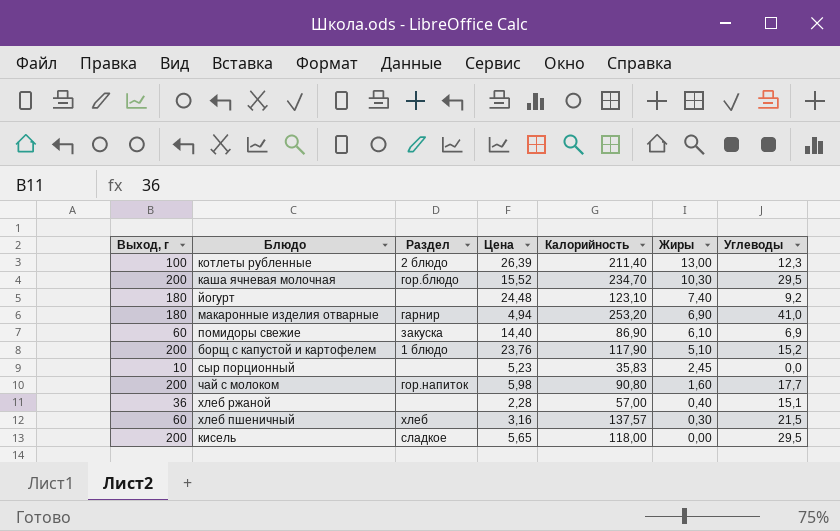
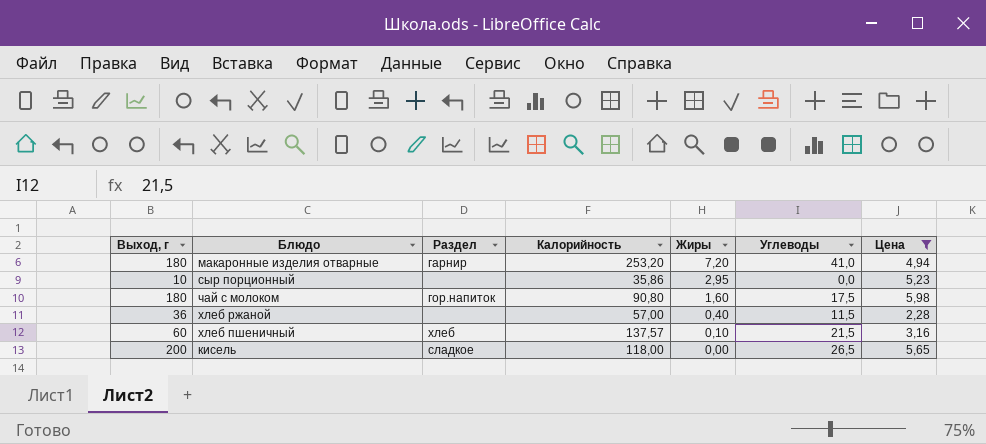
filter: none -> Цена <= 5,98
column Цена | position: 4 -> 7
макаронные изделия отварные | Жиры: 6,90 -> 7,20
сыр порционный | Калорийность: 35,83 -> 35,86
сыр порционный | Жиры: 2,45 -> 2,95
чай с молоком | Выход, г: 200 -> 180
чай с молоком | Углеводы: 17,7 -> 17,5
хлеб ржаной | Углеводы: 15,1 -> 11,5
хлеб пшеничный | Жиры: 0,30 -> 0,10
кисель | Углеводы: 29,5 -> 26,5

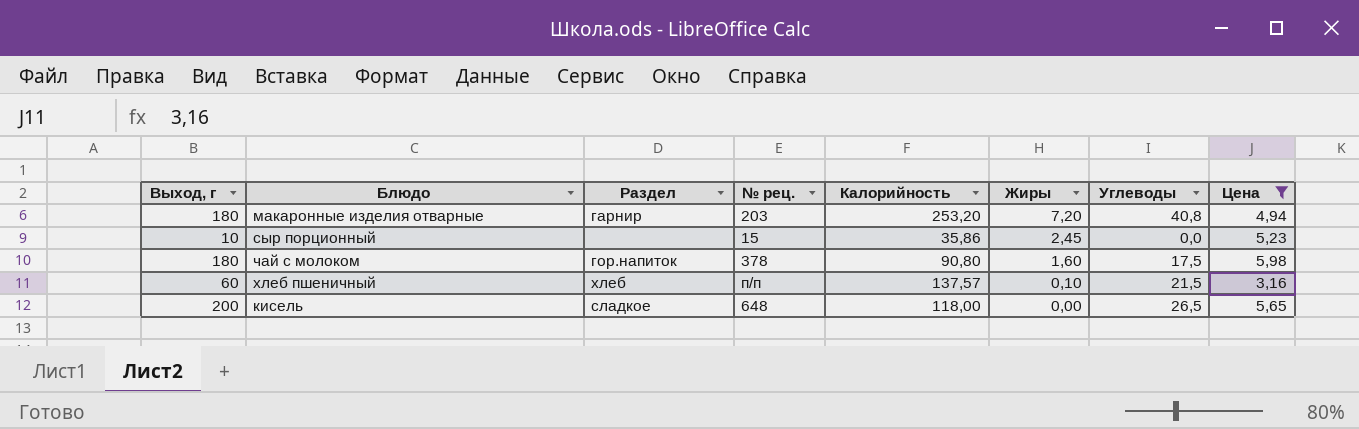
column № рец. | position: none -> 4
row хлеб ржаной: 36 | none | 57,00 | 0,40 | 11,5 | 2,28 -> none
макаронные изделия отварные | Углеводы: 41,0 -> 40,8
сыр порционный | Жиры: 2,95 -> 2,45

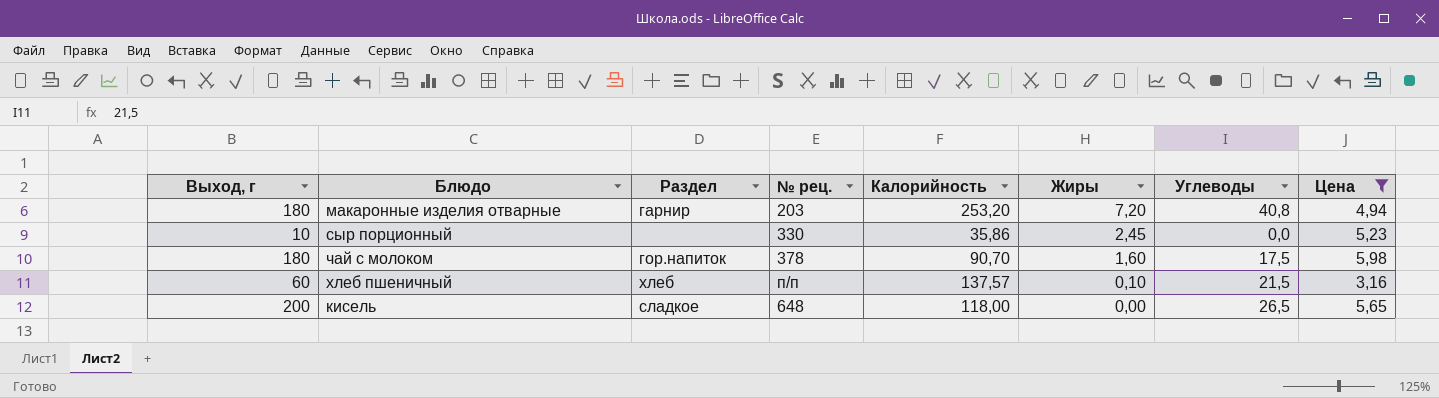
сыр порционный | № рец.: 15 -> 330
чай с молоком | Калорийность: 90,80 -> 90,70

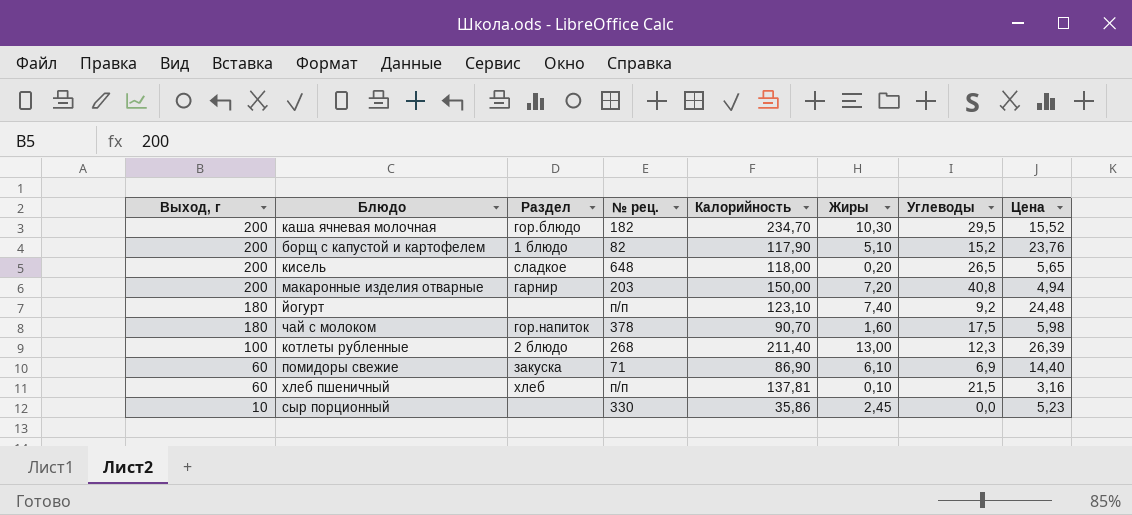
filter: Цена <= 5,98 -> none
row order: Жиры descending -> Выход, г descending
кисель | Жиры: 0,00 -> 0,20
макаронные изделия отварные | Выход, г: 180 -> 200
макаронные изделия отварные | Калорийность: 253,20 -> 150,00
хлеб пшеничный | Калорийность: 137,57 -> 137,81

